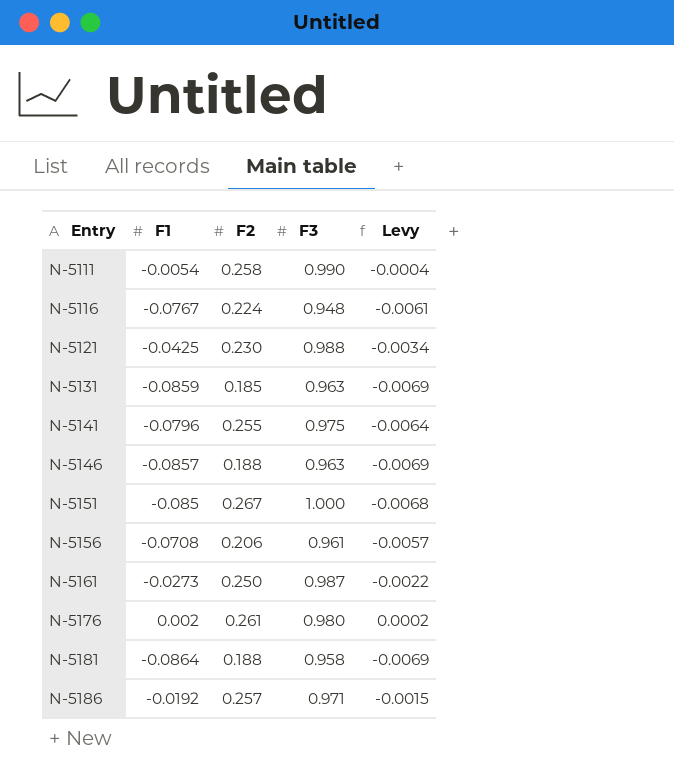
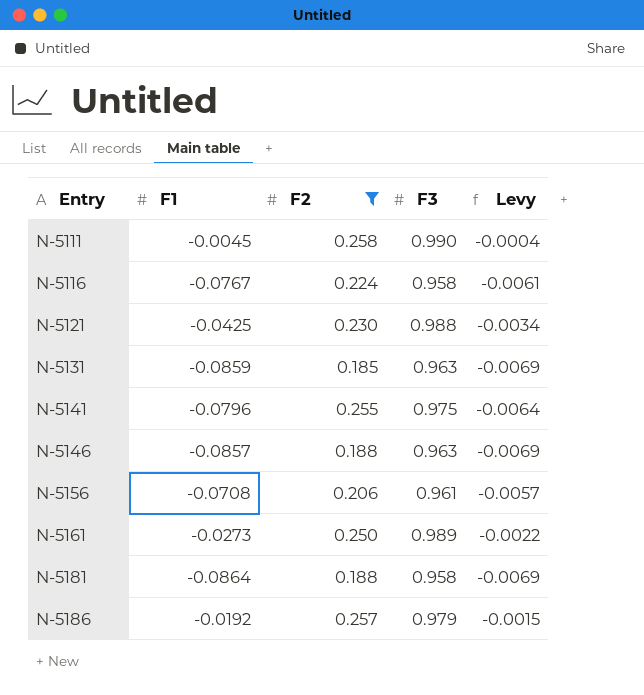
filter: none -> F2 <= 0.258
N-5111 | F1: -0.0054 -> -0.0045
N-5116 | F3: 0.948 -> 0.958
N-5161 | F3: 0.987 -> 0.989
N-5186 | F3: 0.971 -> 0.979

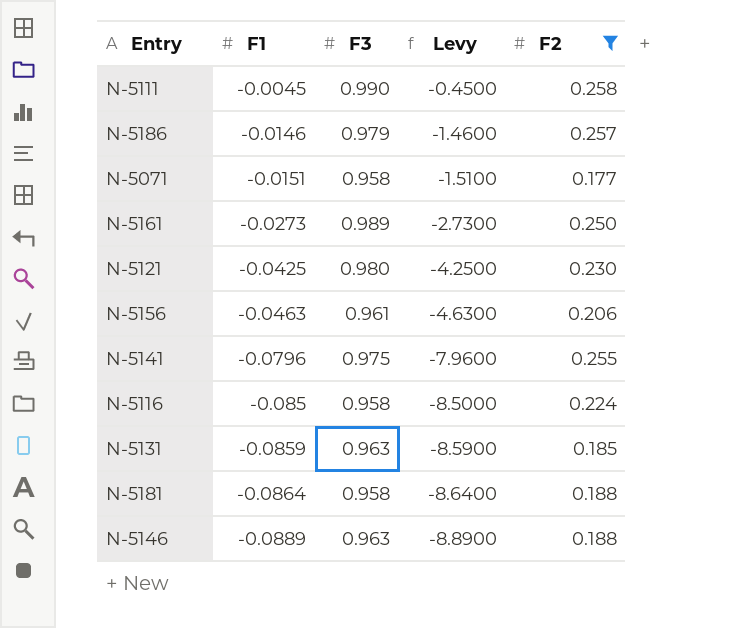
row order: Entry ascending -> F1 descending
column Levy | formula: [F1] * 0.08 -> [F1] * 100
column F2 | position: 3 -> 5
N-5186 | F1: -0.0192 -> -0.0146
row N-5071: none -> -0.0151 | 0.958 | -1.5100 | 0.177
N-5121 | F3: 0.988 -> 0.980
N-5156 | F1: -0.0708 -> -0.0463
N-5116 | F1: -0.0767 -> -0.085
N-5146 | F1: -0.0857 -> -0.0889

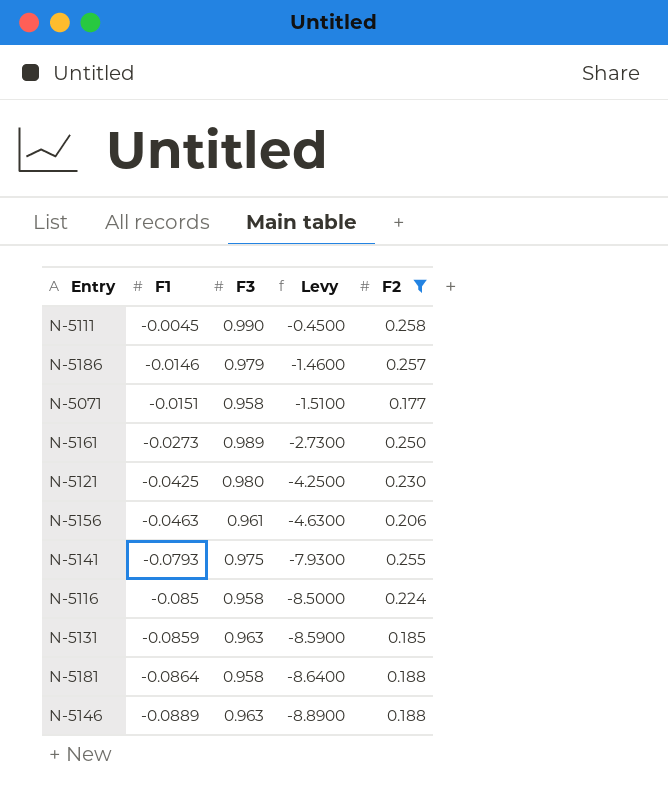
N-5141 | F1: -0.0796 -> -0.0793
N-5141 | Levy: -7.9600 -> -7.9300

